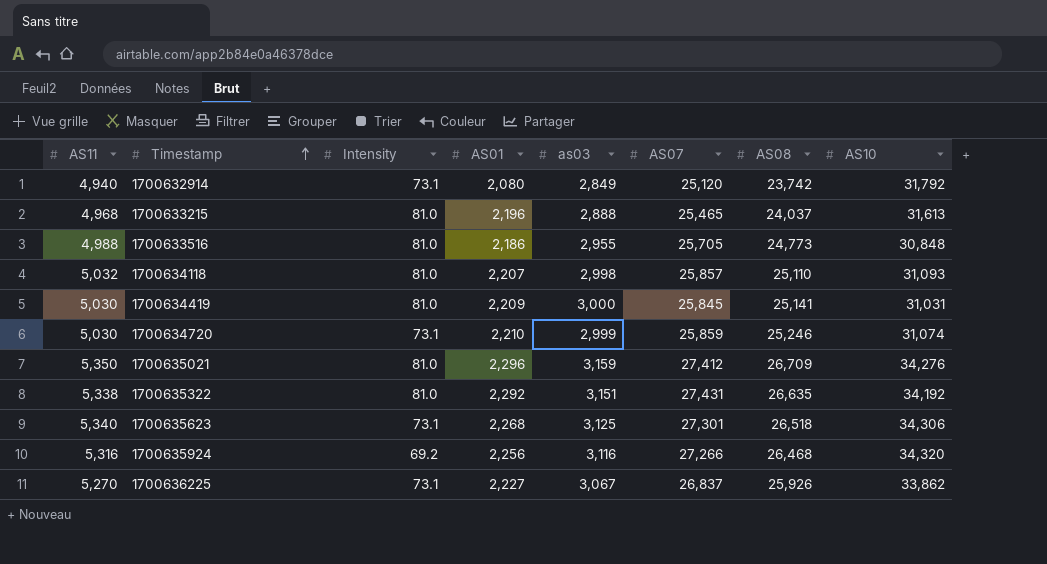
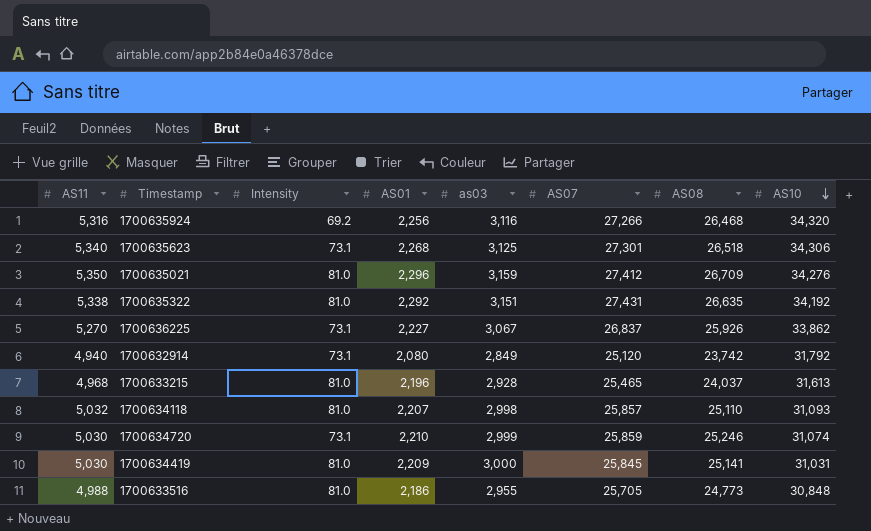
row order: Timestamp ascending -> AS10 descending
1700633215 | as03: 2,888 -> 2,928

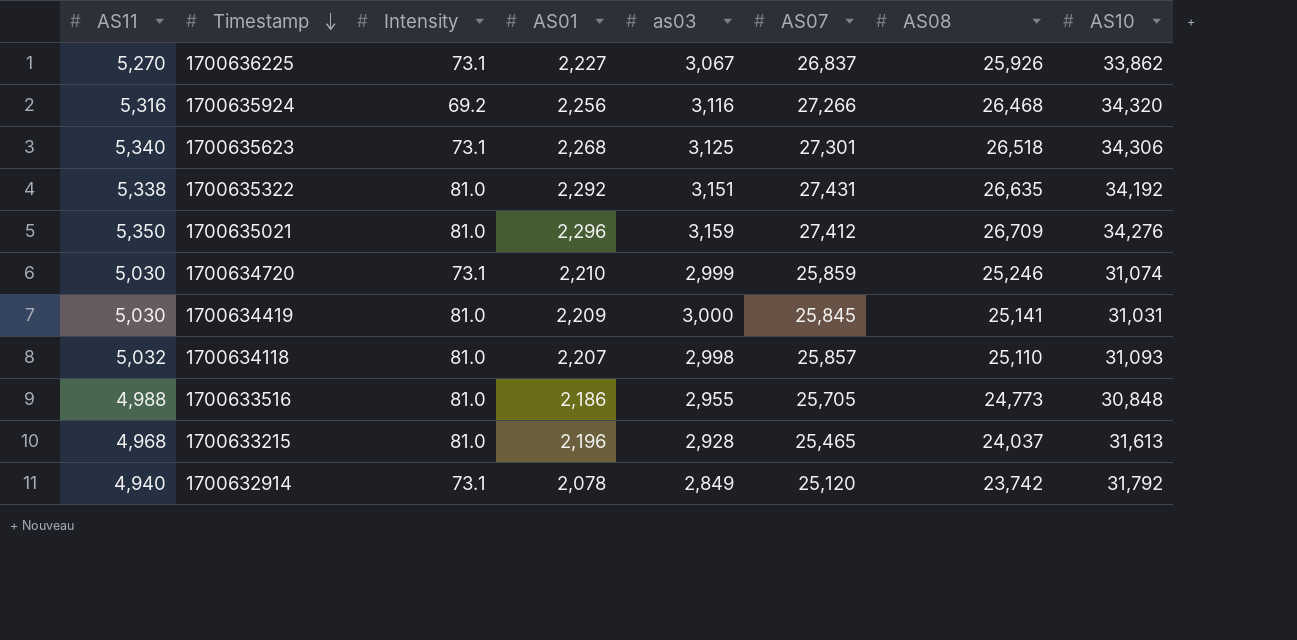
row order: AS10 descending -> Timestamp descending
1700632914 | AS01: 2,080 -> 2,078

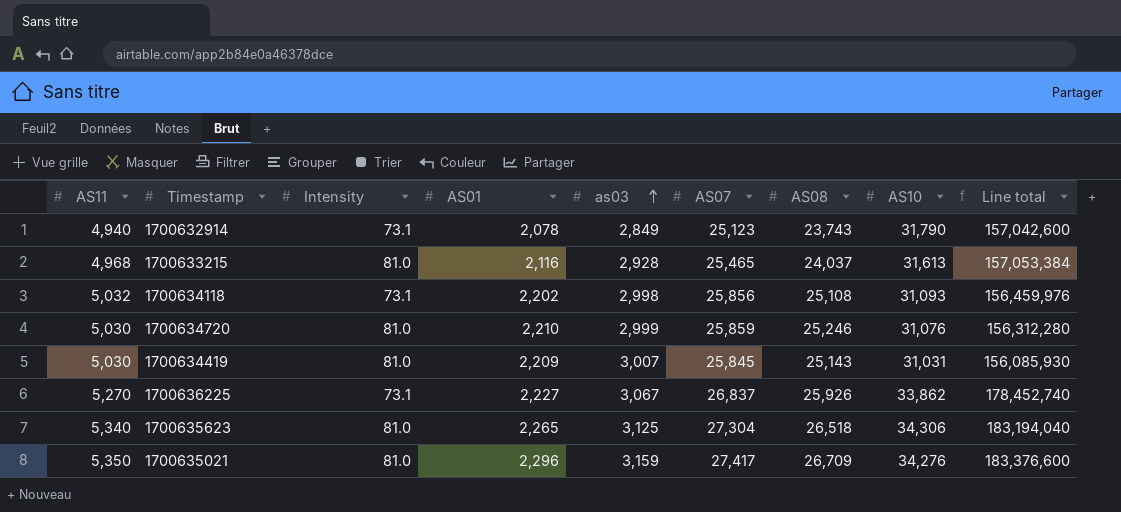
row order: Timestamp descending -> as03 ascending
column Line total | formula: none -> [AS11] * [AS10]
row 1700635924: 5,316 | 69.2 | 2,256 | 3,116 | 27,266 | 26,468 | 34,320 -> none
row 1700635322: 5,338 | 81.0 | 2,292 | 3,151 | 27,431 | 26,635 | 34,192 -> none
row 1700633516: 4,988 | 81.0 | 2,186 | 2,955 | 25,705 | 24,773 | 30,848 -> none
1700632914 | AS07: 25,120 -> 25,123
1700632914 | AS08: 23,742 -> 23,743
1700632914 | AS10: 31,792 -> 31,790
1700633215 | AS01: 2,196 -> 2,116
1700634118 | Intensity: 81.0 -> 73.1
1700634118 | AS01: 2,207 -> 2,202
1700634118 | AS07: 25,857 -> 25,856
1700634118 | AS08: 25,110 -> 25,108
1700634720 | Intensity: 73.1 -> 81.0
1700634720 | AS10: 31,074 -> 31,076
1700634419 | as03: 3,000 -> 3,007
1700634419 | AS08: 25,141 -> 25,143
1700635623 | Intensity: 73.1 -> 81.0
1700635623 | AS01: 2,268 -> 2,265
1700635623 | AS07: 27,301 -> 27,304
1700635021 | AS07: 27,412 -> 27,417

